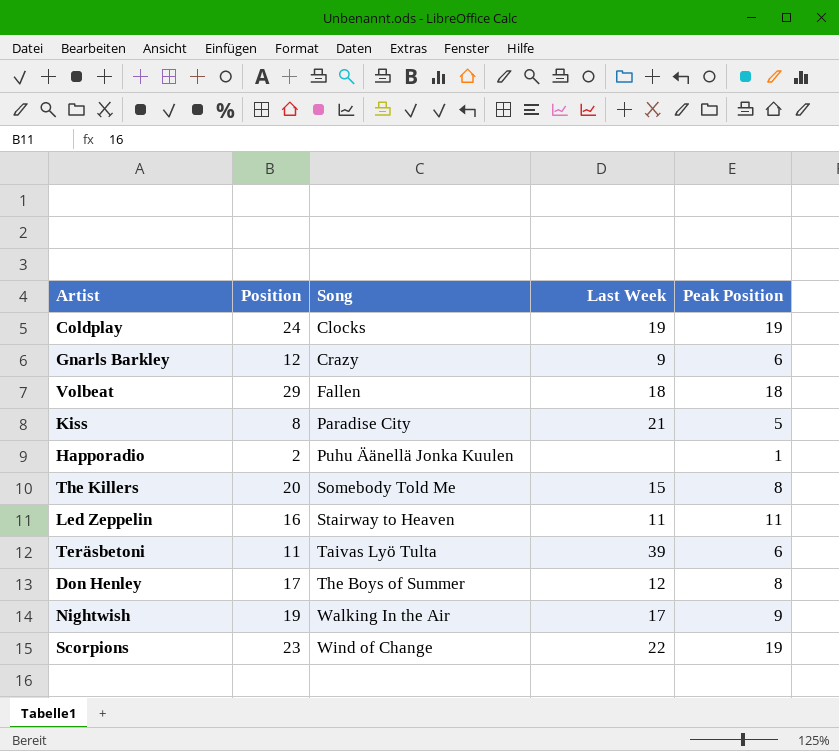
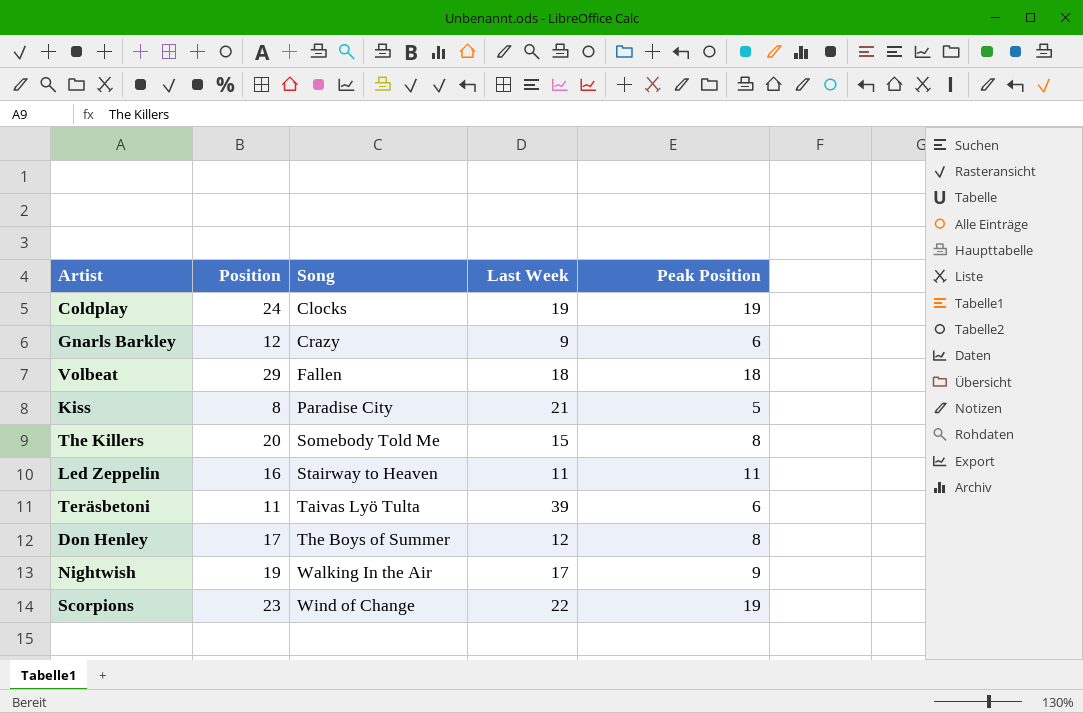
row Happoradio: 2 | Puhu Äänellä Jonka Kuulen | none | 1 -> none

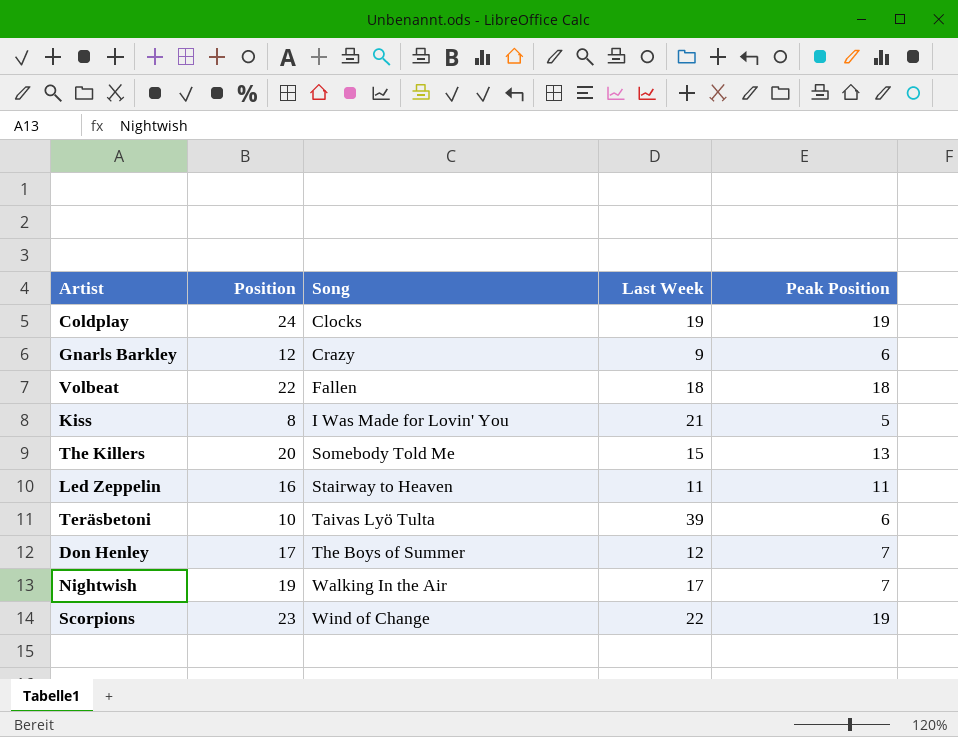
Volbeat | Position: 29 -> 22
Kiss | Song: Paradise City -> I Was Made for Lovin' You
The Killers | Peak Position: 8 -> 13
Teräsbetoni | Position: 11 -> 10
Don Henley | Peak Position: 8 -> 7
Nightwish | Peak Position: 9 -> 7

